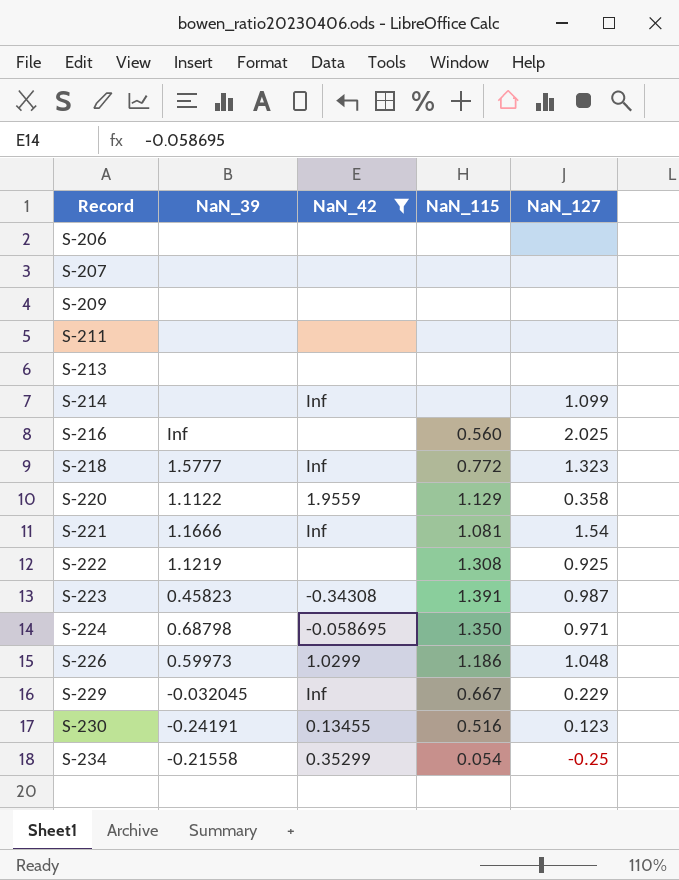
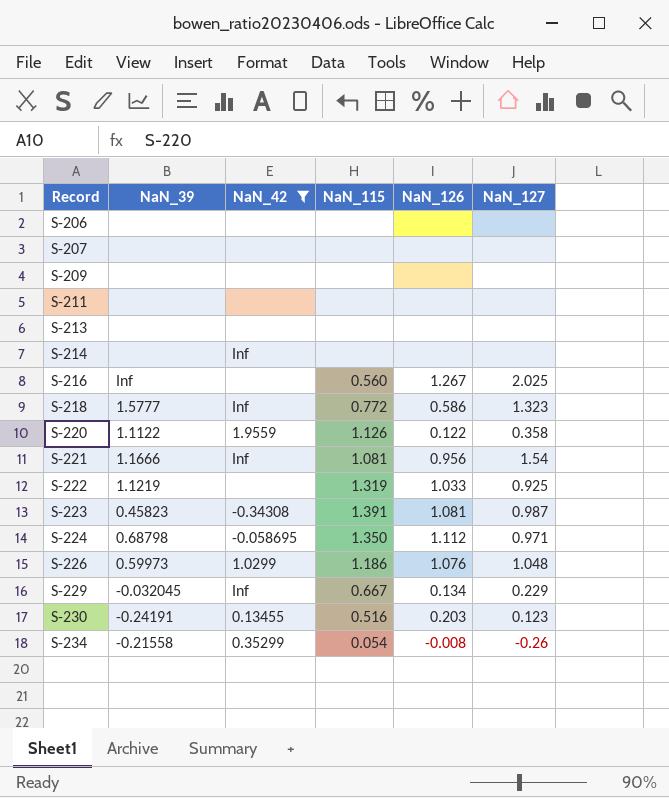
column NaN_126 | position: none -> 5
S-214 | NaN_127: 1.099 -> none
S-220 | NaN_115: 1.129 -> 1.126
S-222 | NaN_115: 1.308 -> 1.319
S-234 | NaN_127: -0.25 -> -0.26

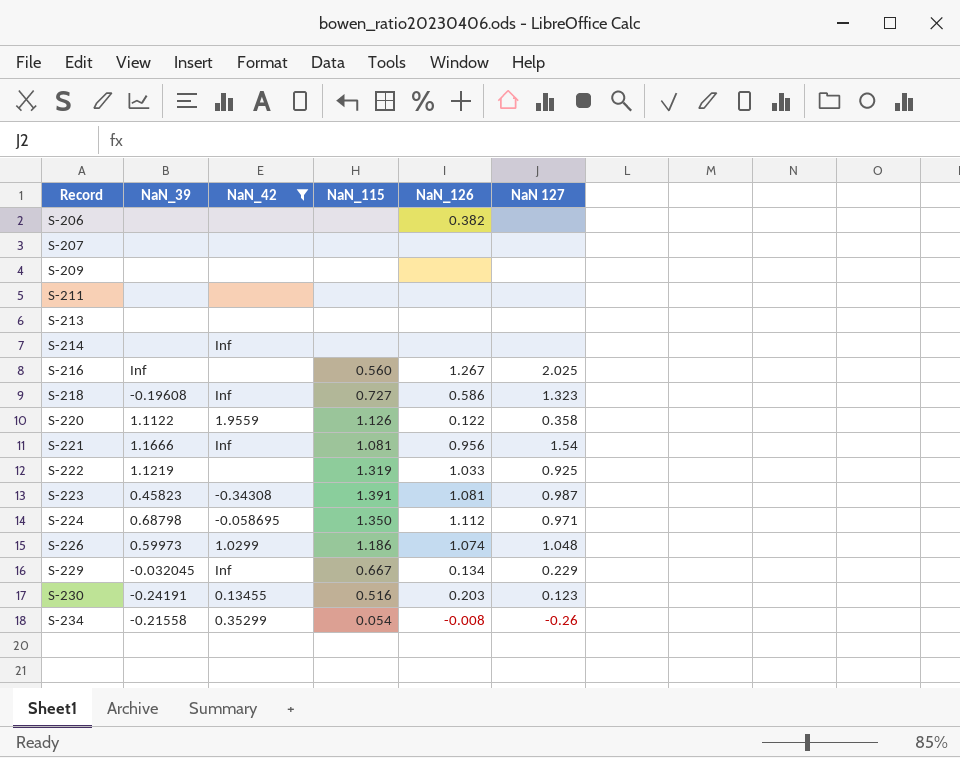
column name: NaN_127 -> NaN 127
S-206 | NaN_126: none -> 0.382
S-218 | NaN_39: 1.5777 -> -0.19608
S-218 | NaN_115: 0.772 -> 0.727
S-226 | NaN_126: 1.076 -> 1.074

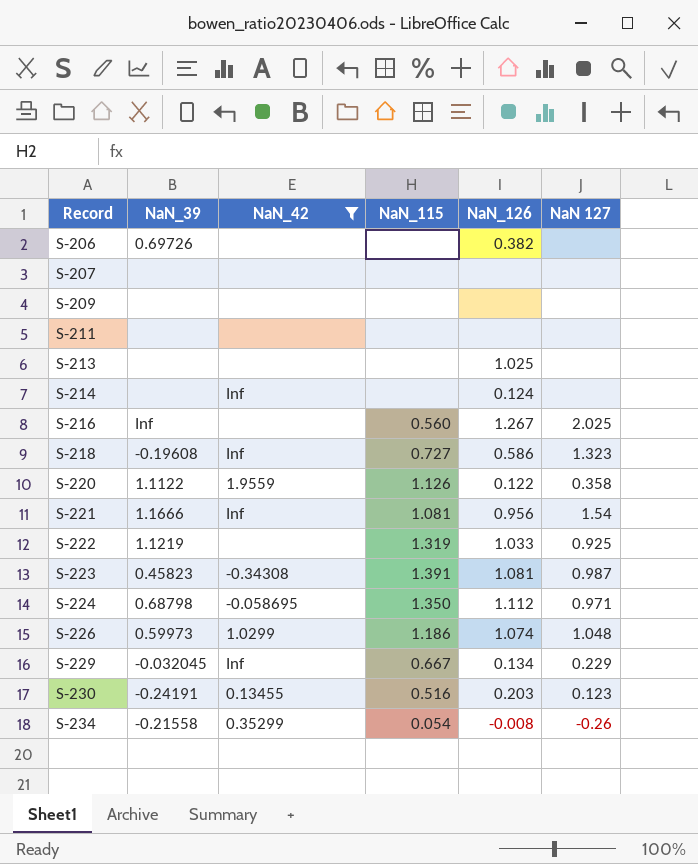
S-206 | NaN_39: none -> 0.69726
S-213 | NaN_126: none -> 1.025
S-214 | NaN_126: none -> 0.124

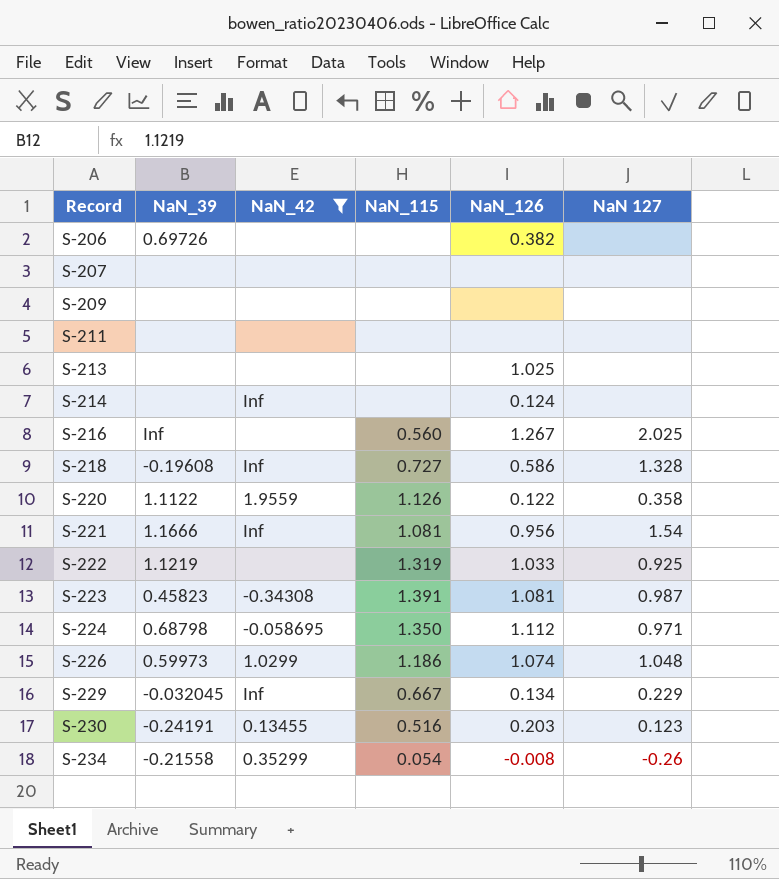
S-218 | NaN 127: 1.323 -> 1.328

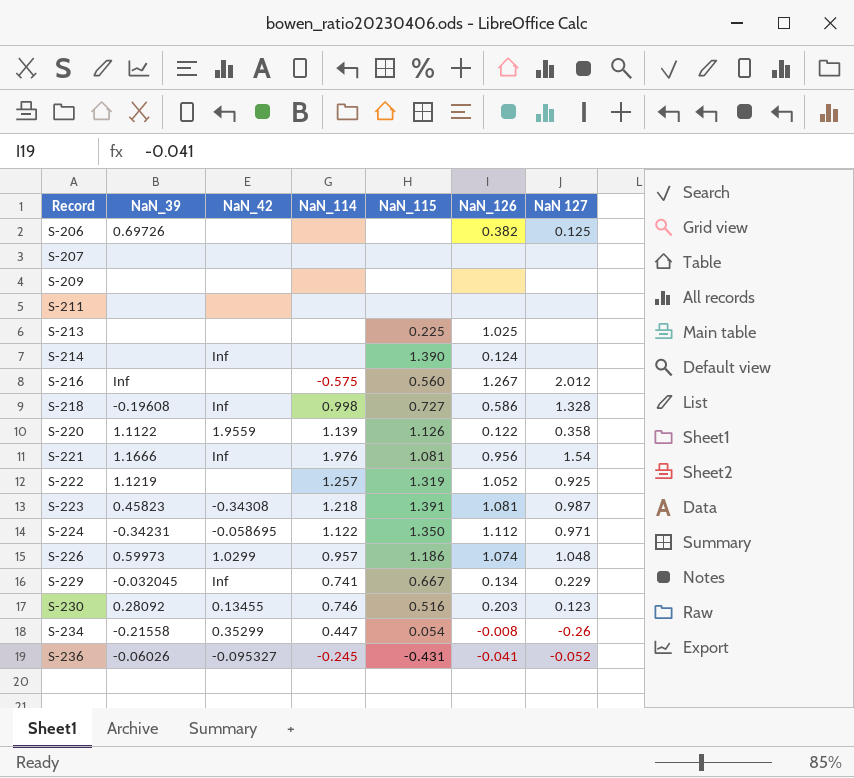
filter: NaN_42 != -0.095327 -> none
column NaN_114 | position: none -> 4
S-206 | NaN 127: none -> 0.125
S-213 | NaN_115: none -> 0.225
S-214 | NaN_115: none -> 1.390
S-216 | NaN 127: 2.025 -> 2.012
S-222 | NaN_126: 1.033 -> 1.052
S-224 | NaN_39: 0.68798 -> -0.34231
S-230 | NaN_39: -0.24191 -> 0.28092

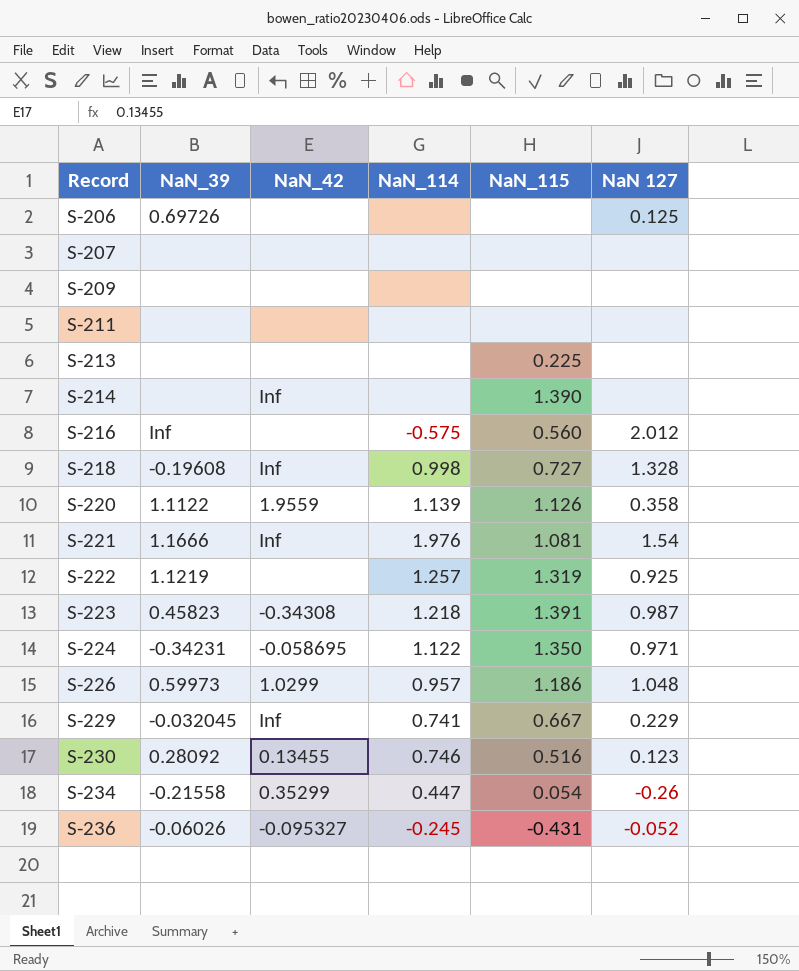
column NaN_126 | position: 6 -> none

